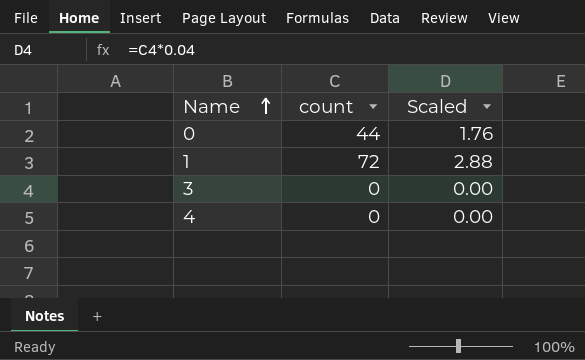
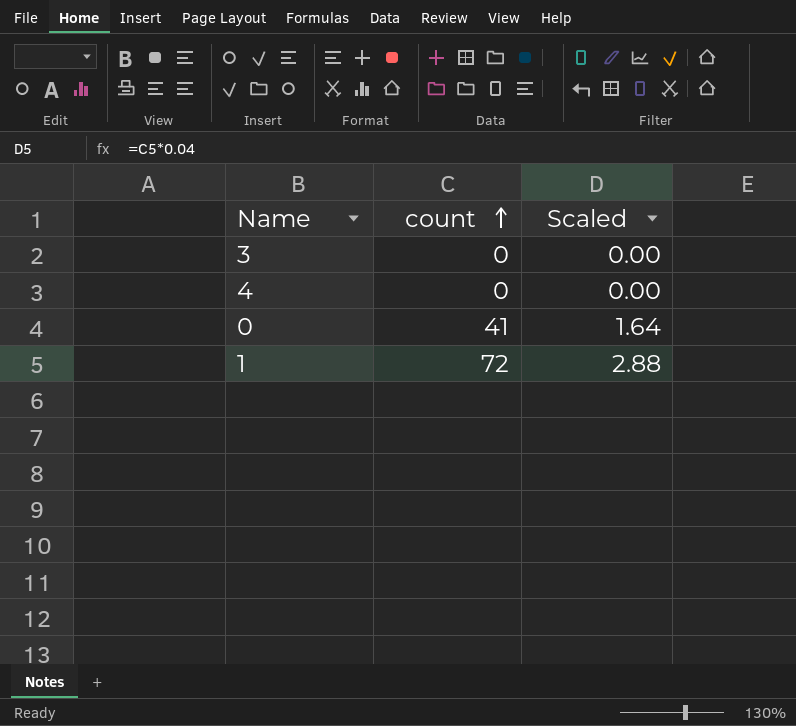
row order: Name ascending -> count ascending
0 | count: 44 -> 41
0 | Scaled: 1.76 -> 1.64

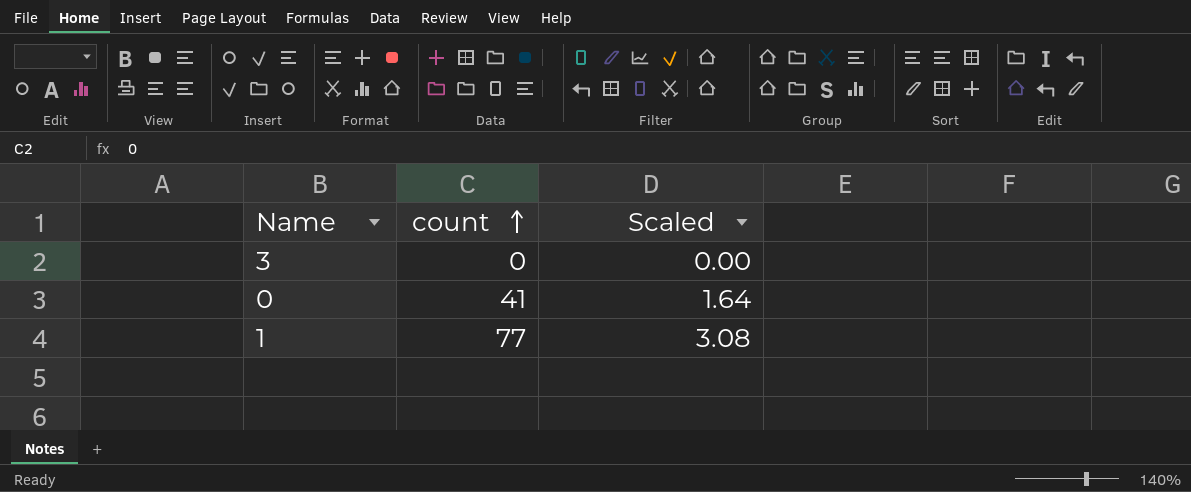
row 4: 0 | 0.00 -> none
1 | count: 72 -> 77
1 | Scaled: 2.88 -> 3.08

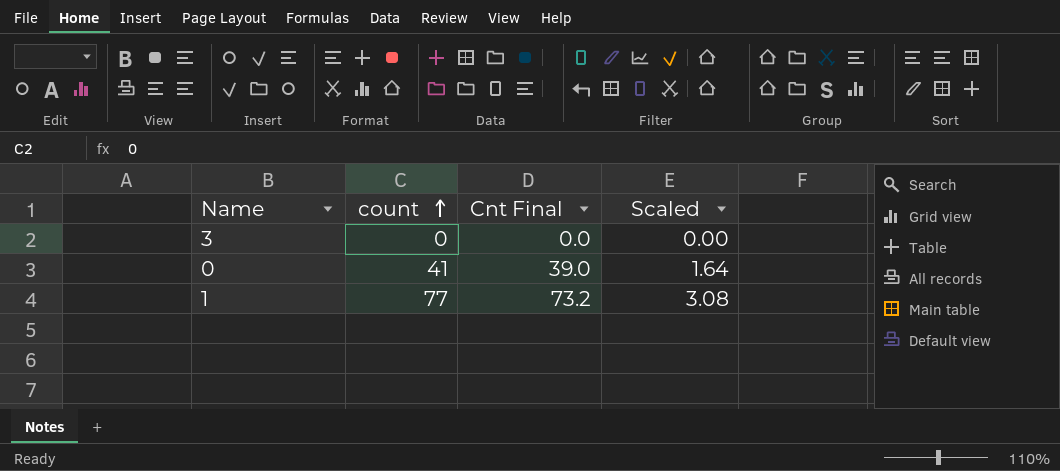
column Cnt Final | formula: none -> [count] * 0.95

